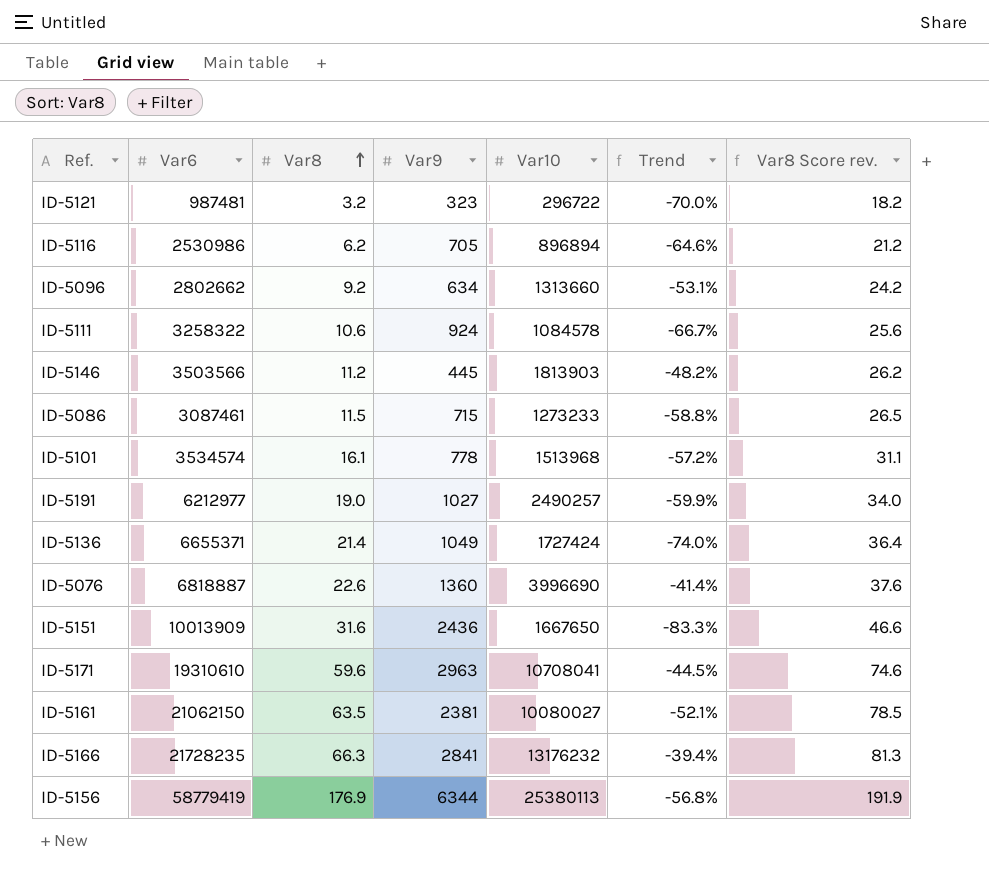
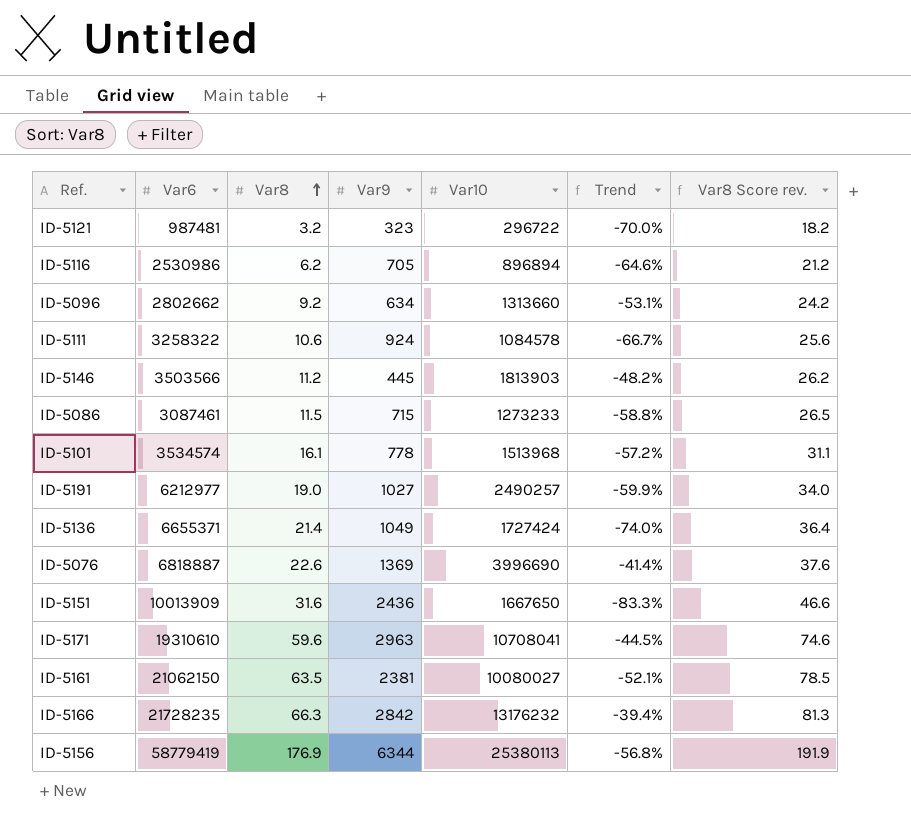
ID-5076 | Var9: 1360 -> 1369
ID-5166 | Var9: 2841 -> 2842

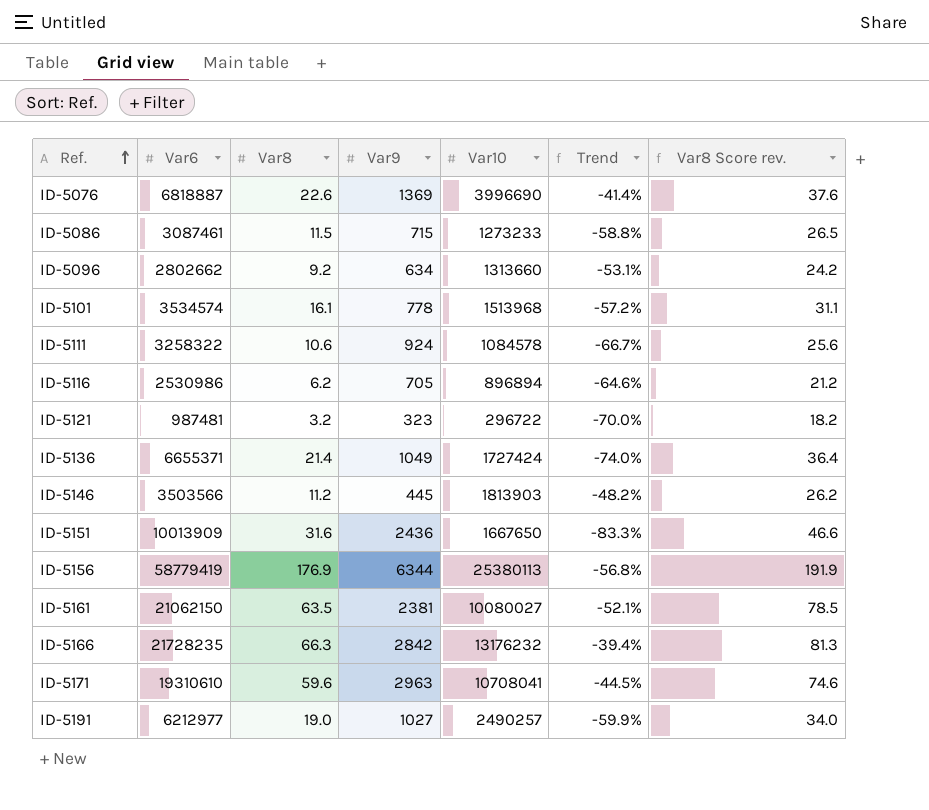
row order: Var8 ascending -> Ref. ascending

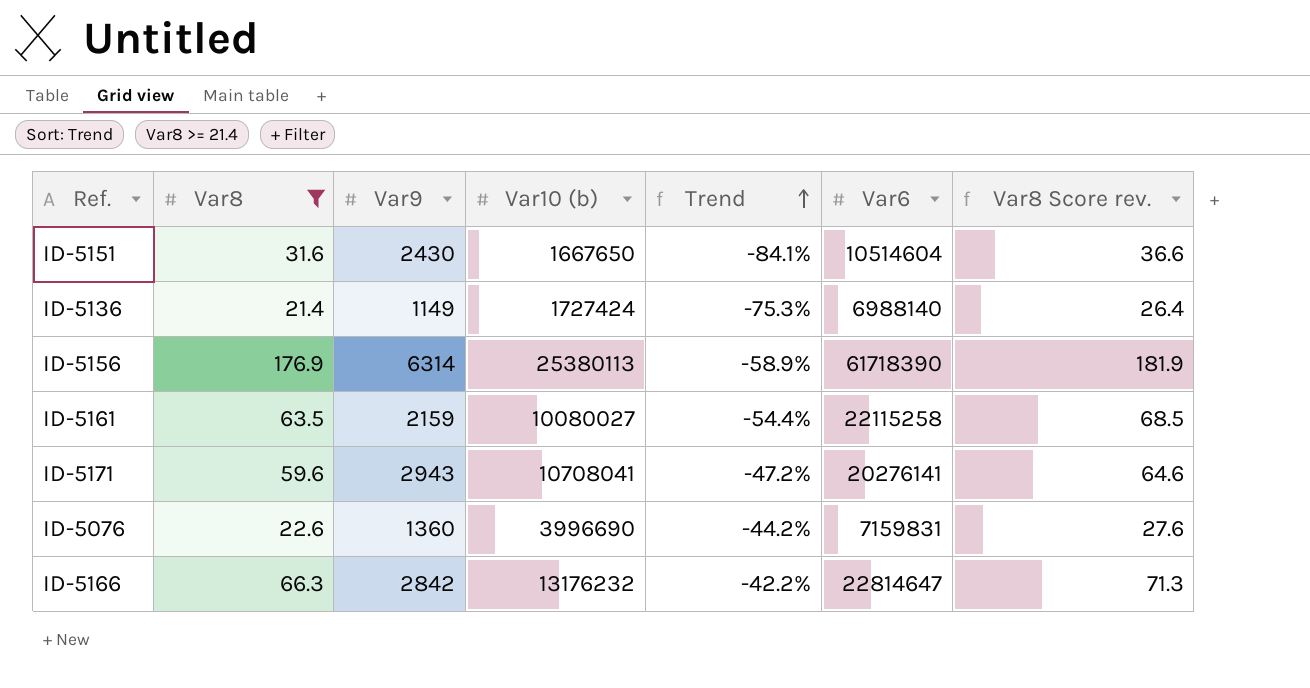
filter: none -> Var8 >= 21.4
row order: Ref. ascending -> Trend ascending
column name: Var10 -> Var10 (b)
column Var6 | position: 2 -> 6
column Var8 Score rev. | formula: [Var8] + 15 -> [Var8] + 5
ID-5151 | Var9: 2436 -> 2430
ID-5151 | Trend: -83.3% -> -84.1%
ID-5151 | Var6: 10013909 -> 10514604
ID-5136 | Var9: 1049 -> 1149
ID-5136 | Trend: -74.0% -> -75.3%
ID-5136 | Var6: 6655371 -> 6988140
ID-5156 | Var9: 6344 -> 6314
ID-5156 | Trend: -56.8% -> -58.9%
ID-5156 | Var6: 58779419 -> 61718390
ID-5161 | Var9: 2381 -> 2159
ID-5161 | Trend: -52.1% -> -54.4%
ID-5161 | Var6: 21062150 -> 22115258
ID-5171 | Var9: 2963 -> 2943
ID-5171 | Trend: -44.5% -> -47.2%
ID-5171 | Var6: 19310610 -> 20276141
ID-5076 | Var9: 1369 -> 1360
ID-5076 | Trend: -41.4% -> -44.2%
ID-5076 | Var6: 6818887 -> 7159831
ID-5166 | Trend: -39.4% -> -42.2%
ID-5166 | Var6: 21728235 -> 22814647

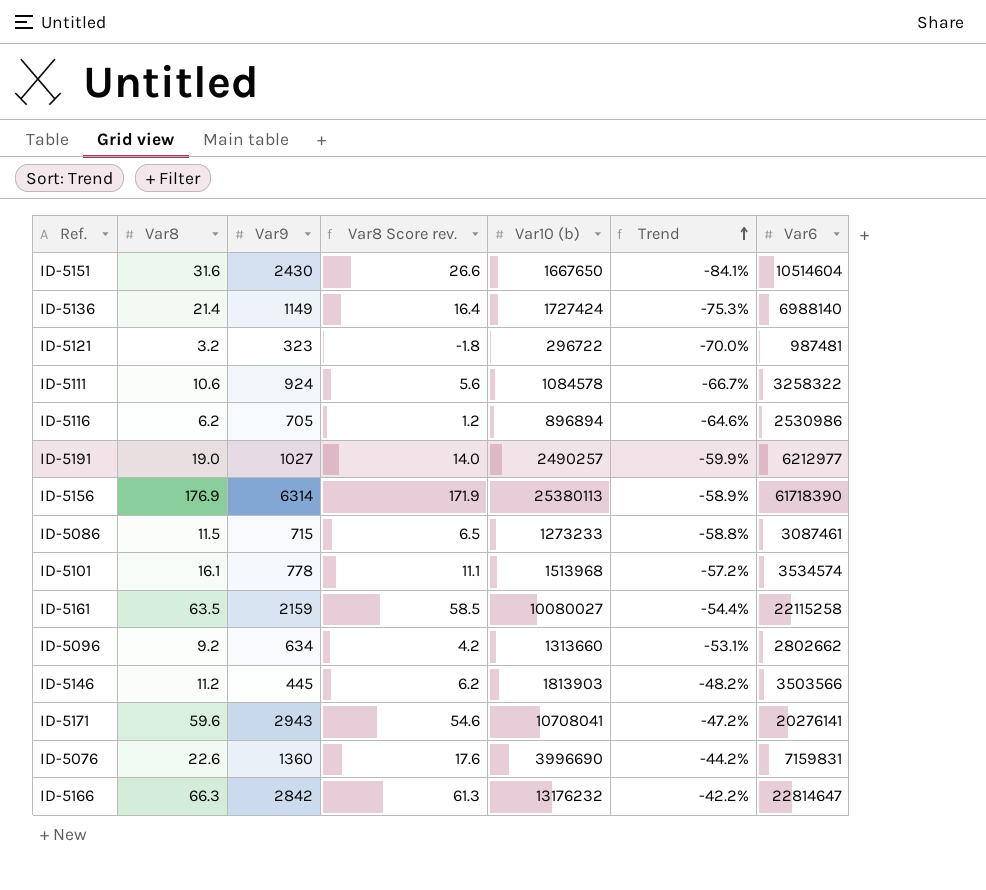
filter: Var8 >= 21.4 -> none
column Var8 Score rev. | formula: [Var8] + 5 -> [Var8] - 5
column Var8 Score rev. | position: 7 -> 4

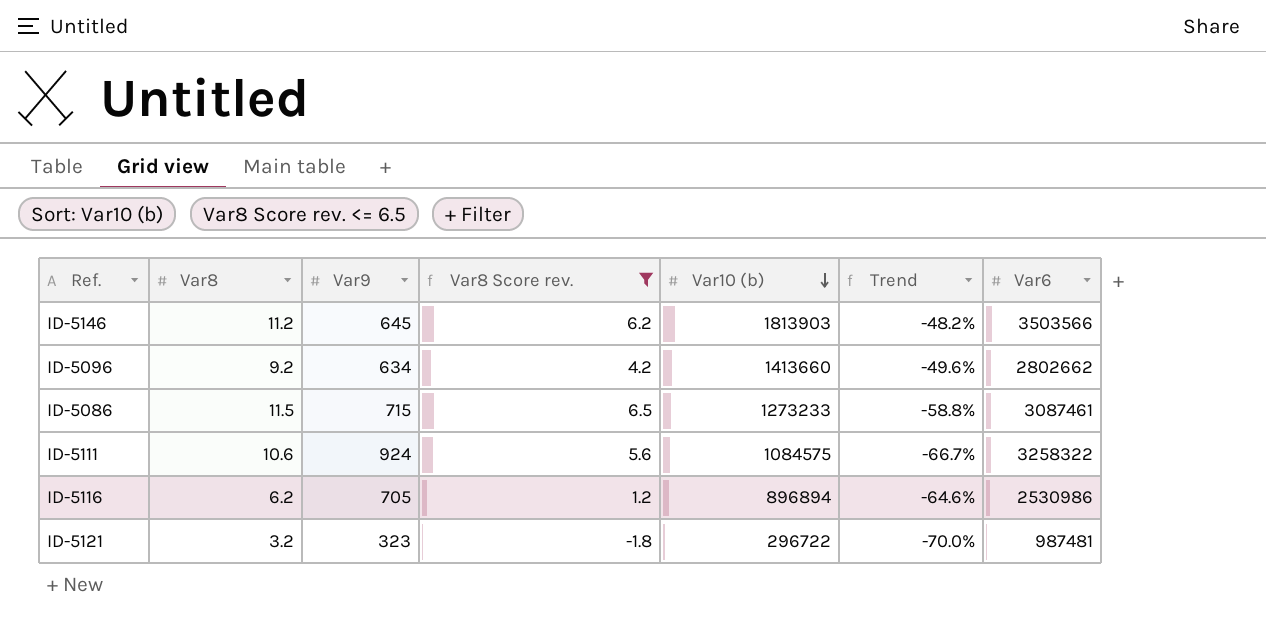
filter: none -> Var8 Score rev. <= 6.5
row order: Trend ascending -> Var10 (b) descending
ID-5146 | Var9: 445 -> 645
ID-5096 | Var10 (b): 1313660 -> 1413660
ID-5096 | Trend: -53.1% -> -49.6%
ID-5111 | Var10 (b): 1084578 -> 1084575

